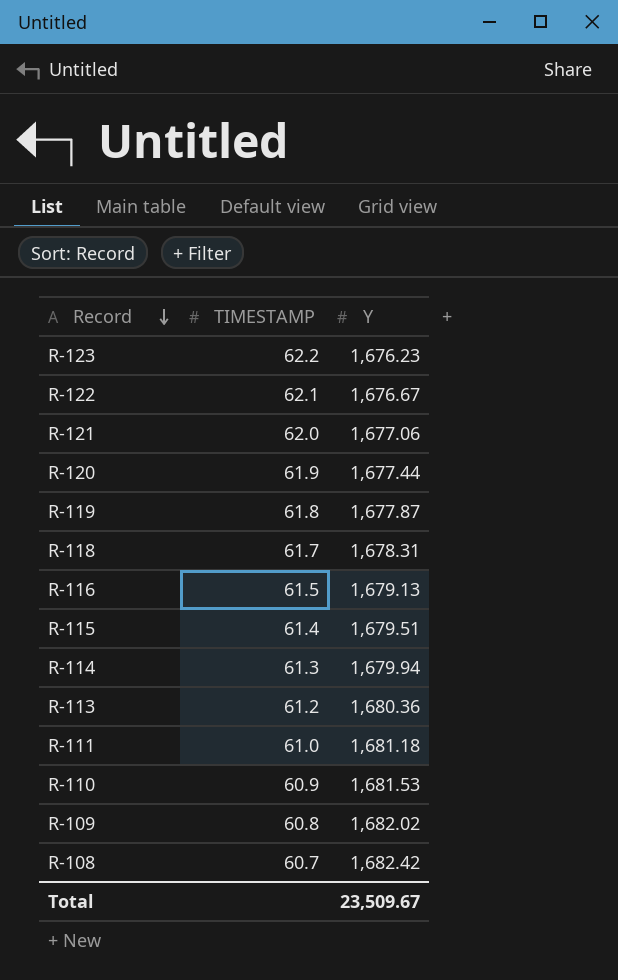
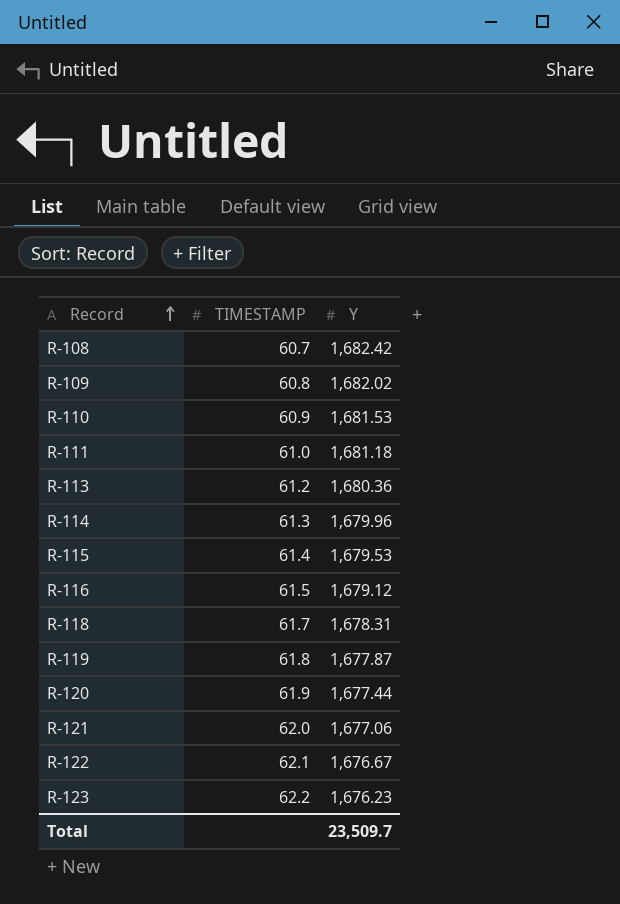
row order: Record descending -> Record ascending
R-114 | Y: 1,679.94 -> 1,679.96
R-115 | Y: 1,679.51 -> 1,679.53
R-116 | Y: 1,679.13 -> 1,679.12
Total | Y: 23,509.67 -> 23,509.7

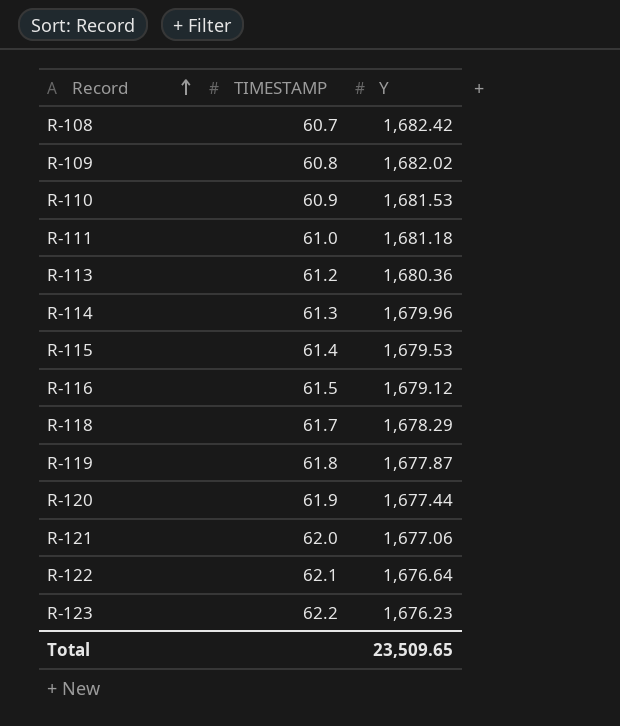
R-118 | Y: 1,678.31 -> 1,678.29
R-122 | Y: 1,676.67 -> 1,676.64
Total | Y: 23,509.7 -> 23,509.65

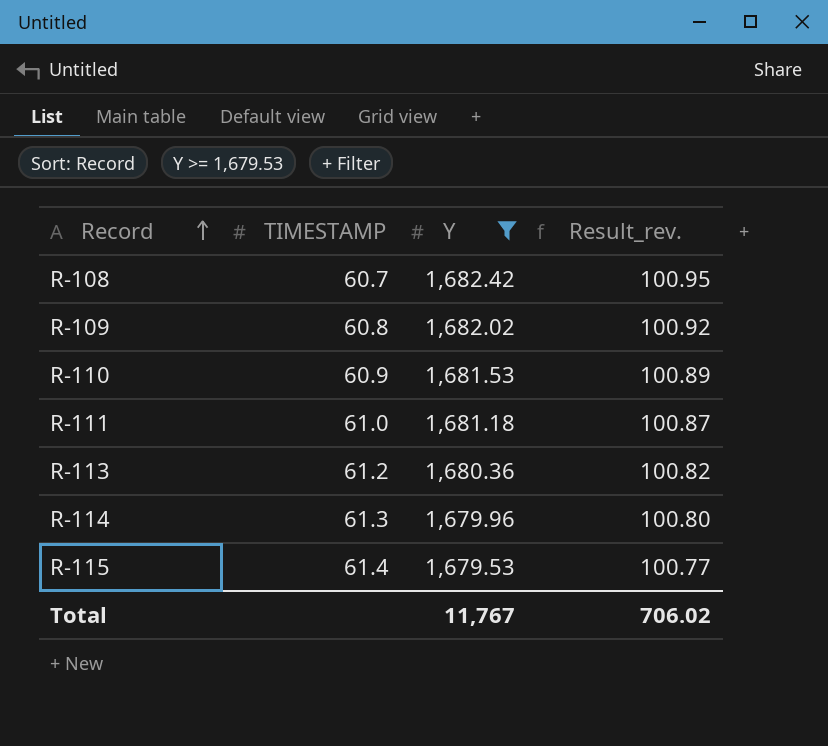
filter: none -> Y >= 1,679.53
column Result_rev. | formula: none -> [Y] * 0.06
Total | Y: 23,509.65 -> 11,767

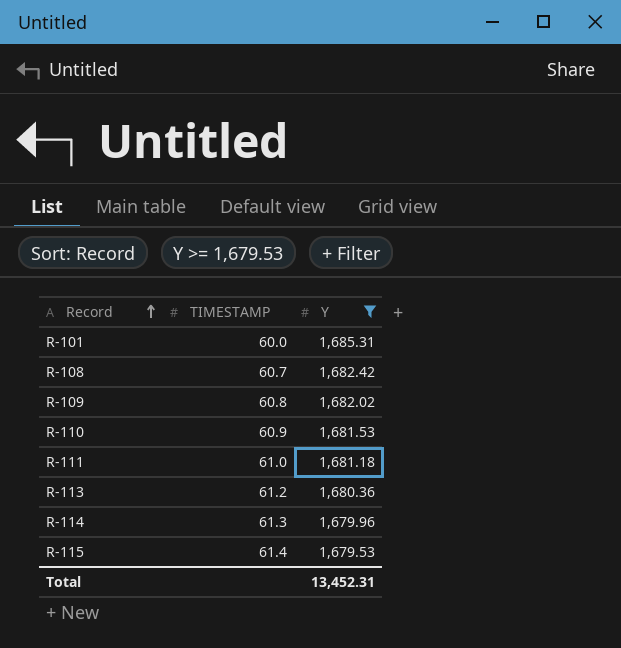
column Result_rev. | formula: [Y] * 0.06 -> none
row R-101: none -> 60.0 | 1,685.31
Total | Y: 11,767 -> 13,452.31

